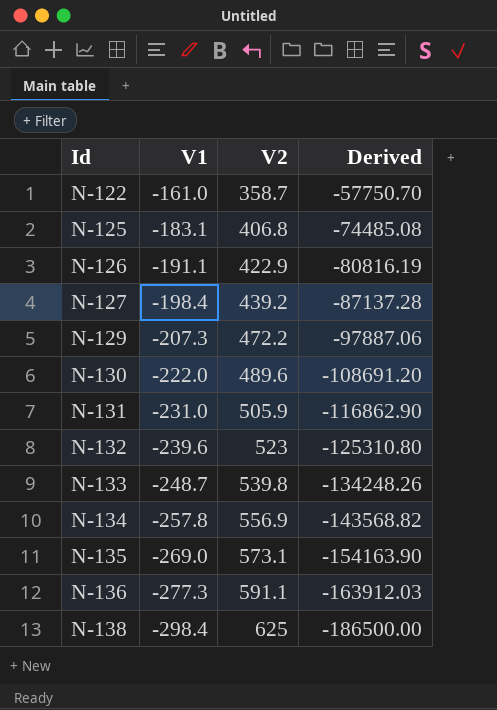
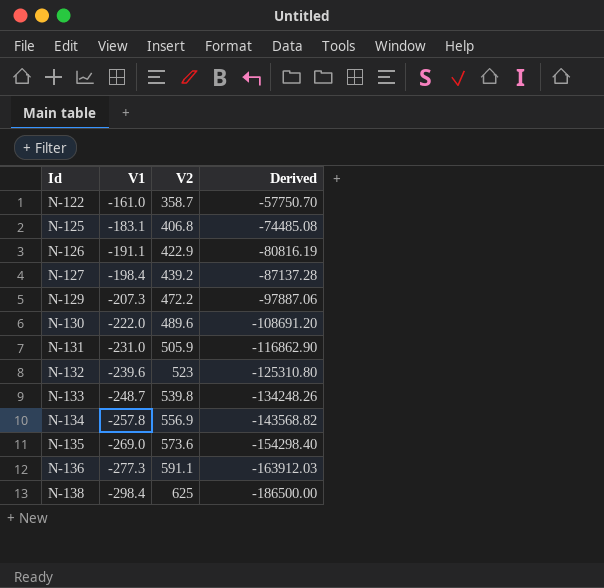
N-135 | V2: 573.1 -> 573.6
N-135 | Derived: -154163.90 -> -154298.40

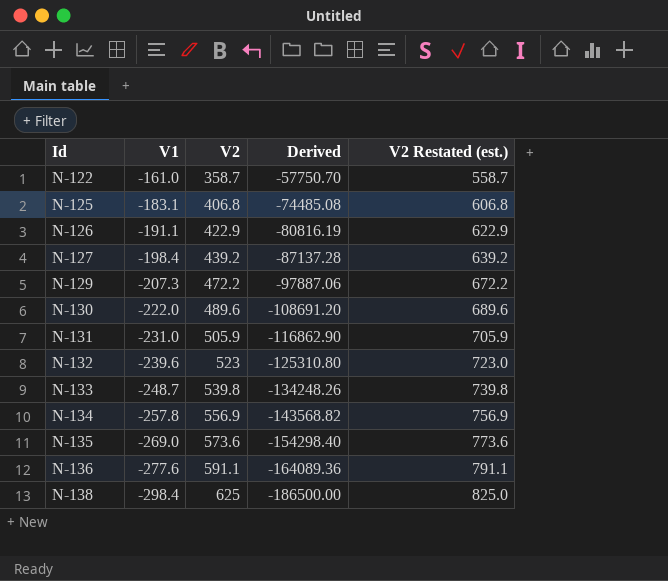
column V2 Restated (est.) | formula: none -> [V2] + 200
N-136 | V1: -277.3 -> -277.6
N-136 | Derived: -163912.03 -> -164089.36

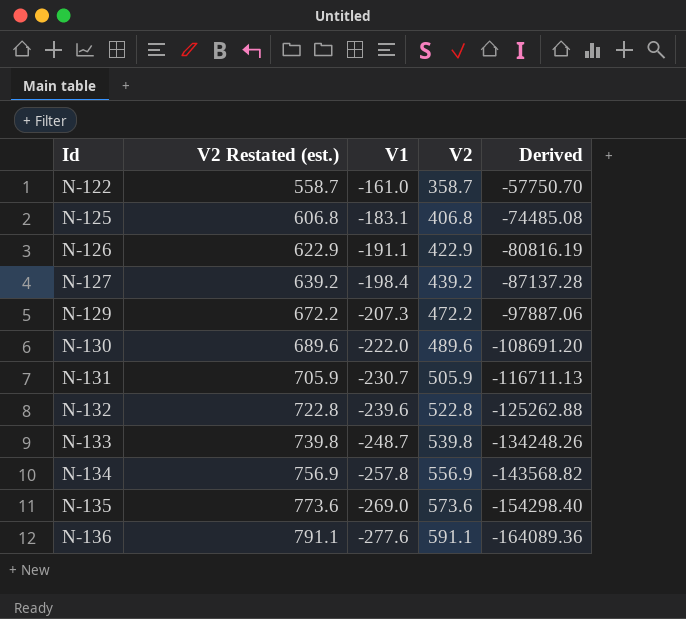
column V2 Restated (est.) | position: 5 -> 2
row N-138: -298.4 | 625 | -186500.00 | 825.0 -> none
N-131 | V1: -231.0 -> -230.7
N-131 | Derived: -116862.90 -> -116711.13
N-132 | V2 Restated (est.): 723.0 -> 722.8
N-132 | V2: 523 -> 522.8
N-132 | Derived: -125310.80 -> -125262.88

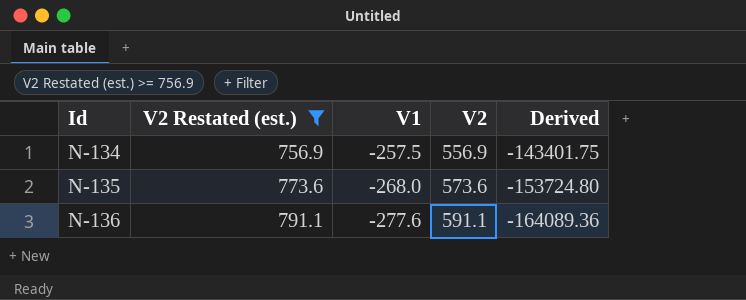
filter: none -> V2 Restated (est.) >= 756.9
N-134 | V1: -257.8 -> -257.5
N-134 | Derived: -143568.82 -> -143401.75
N-135 | V1: -269.0 -> -268.0
N-135 | Derived: -154298.40 -> -153724.80

